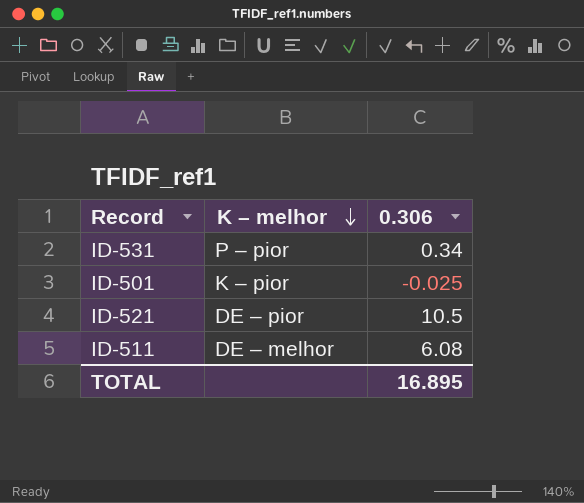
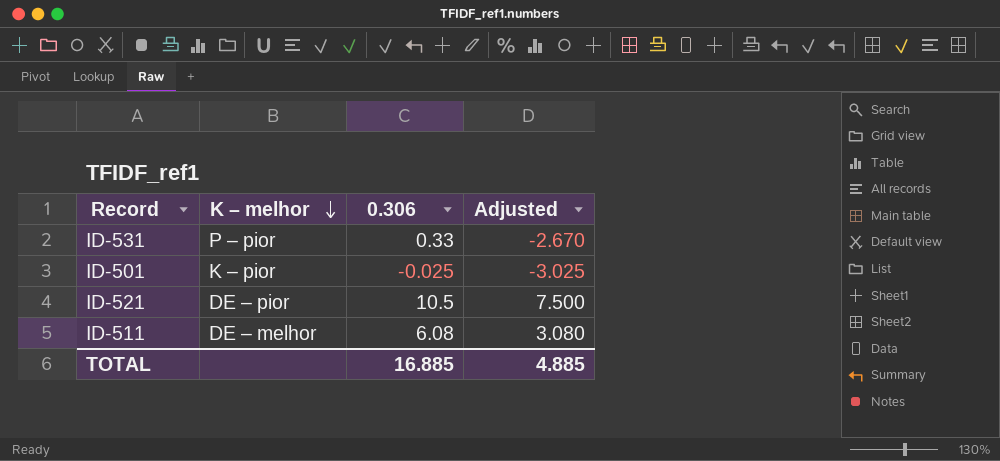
column Adjusted | formula: none -> [0.306] - 3
ID-531 | 0.306: 0.34 -> 0.33
TOTAL | 0.306: 16.895 -> 16.885

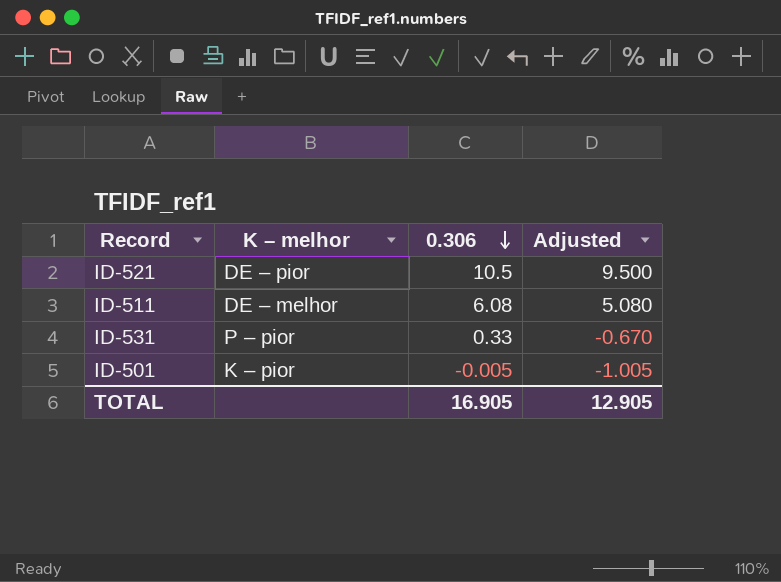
row order: K – melhor descending -> 0.306 descending
column Adjusted | formula: [0.306] - 3 -> [0.306] - 1
ID-501 | 0.306: -0.025 -> -0.005
TOTAL | 0.306: 16.885 -> 16.905
TOTAL | Adjusted: 4.885 -> 12.905

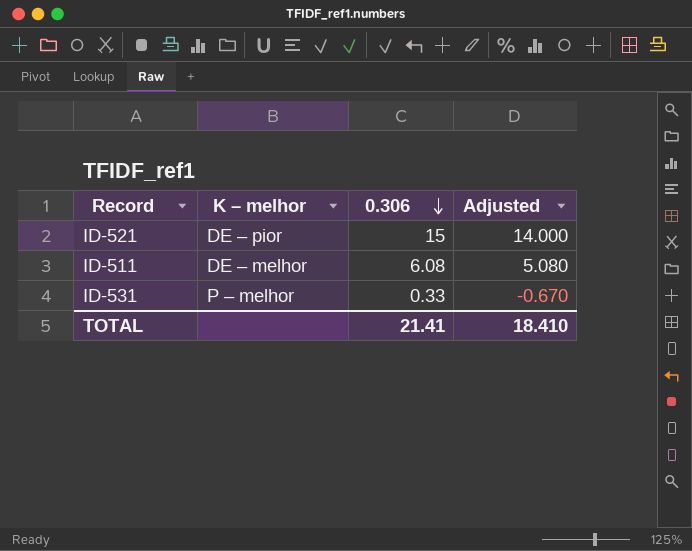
row ID-501: K – pior | -0.005 | -1.005 -> none
ID-521 | 0.306: 10.5 -> 15
ID-521 | Adjusted: 9.500 -> 14.000
ID-531 | K – melhor: P – pior -> P – melhor
TOTAL | 0.306: 16.905 -> 21.41
TOTAL | Adjusted: 12.905 -> 18.410

